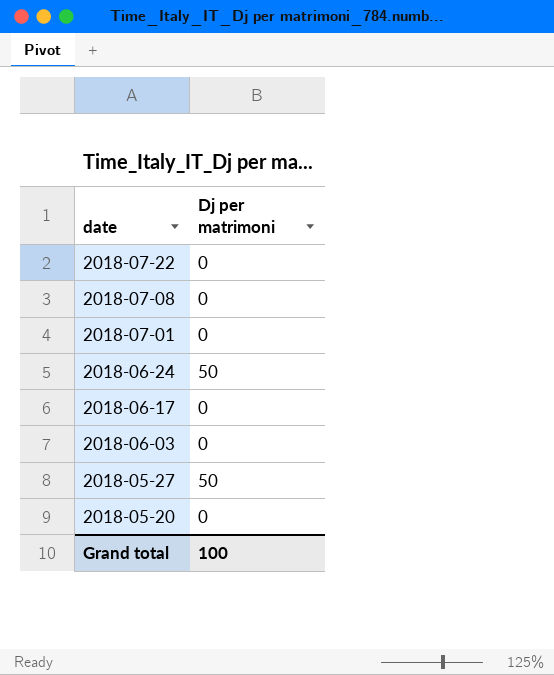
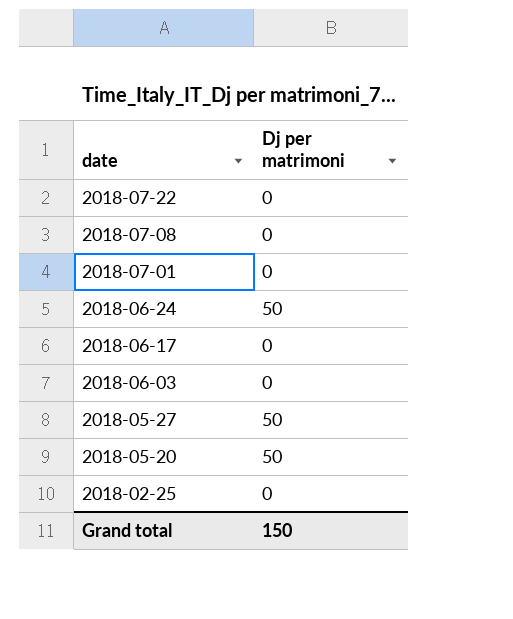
2018-05-20 | Dj per matrimoni: 0 -> 50
row 2018-02-25: none -> 0
Grand total | Dj per matrimoni: 100 -> 150

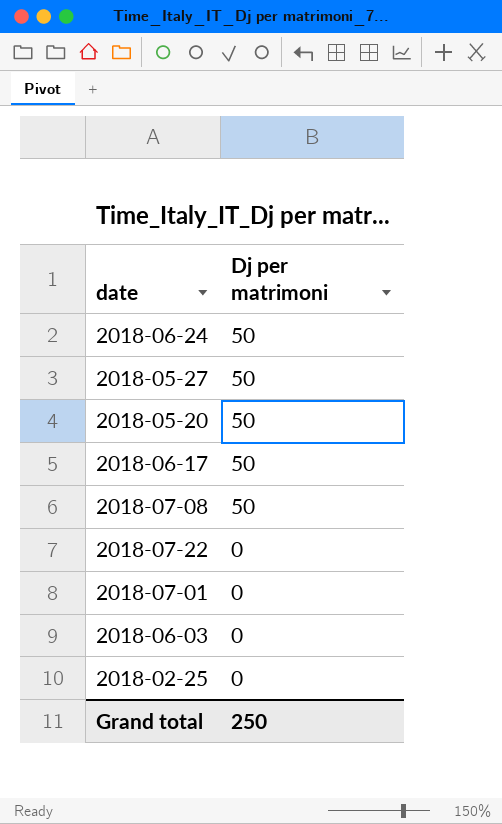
row order: date descending -> Dj per matrimoni descending
2018-06-17 | Dj per matrimoni: 0 -> 50
2018-07-08 | Dj per matrimoni: 0 -> 50
Grand total | Dj per matrimoni: 150 -> 250

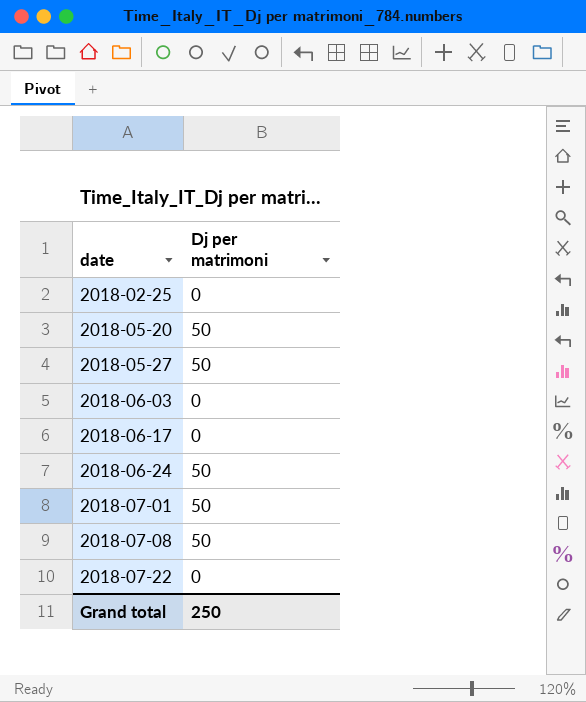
row order: Dj per matrimoni descending -> date ascending
2018-06-17 | Dj per matrimoni: 50 -> 0
2018-07-01 | Dj per matrimoni: 0 -> 50

